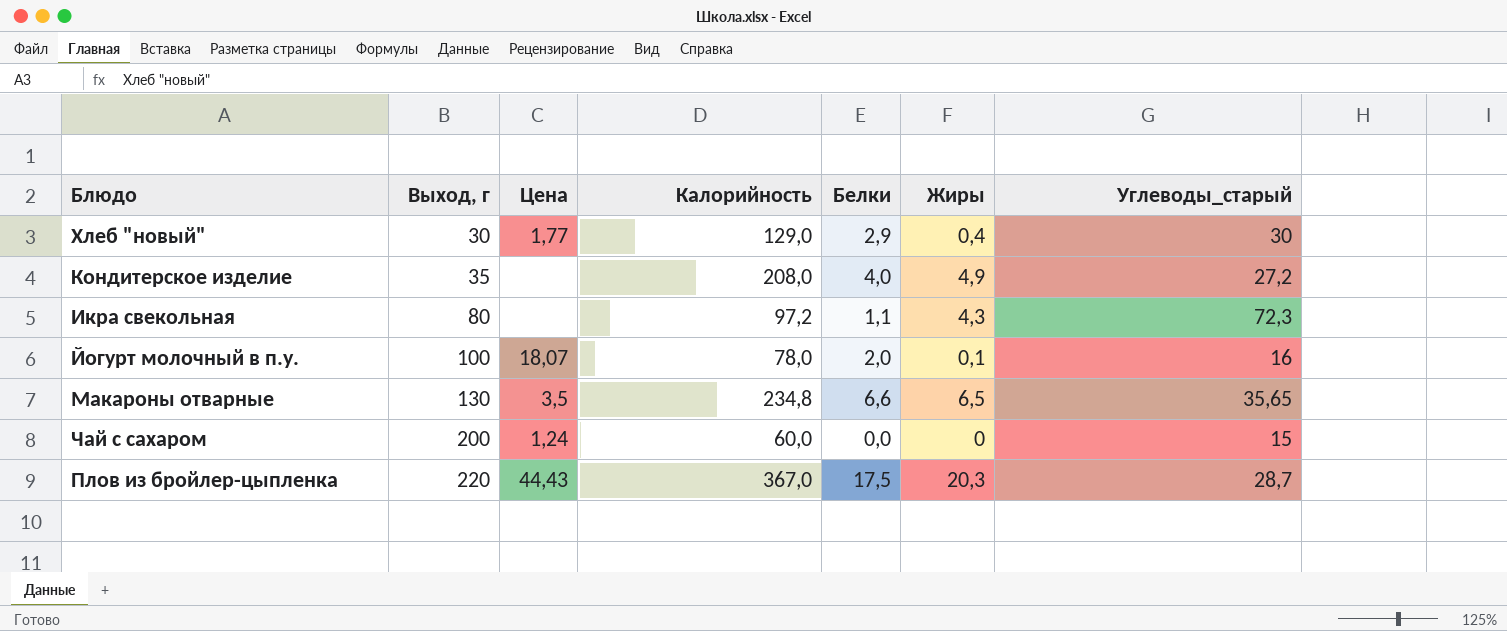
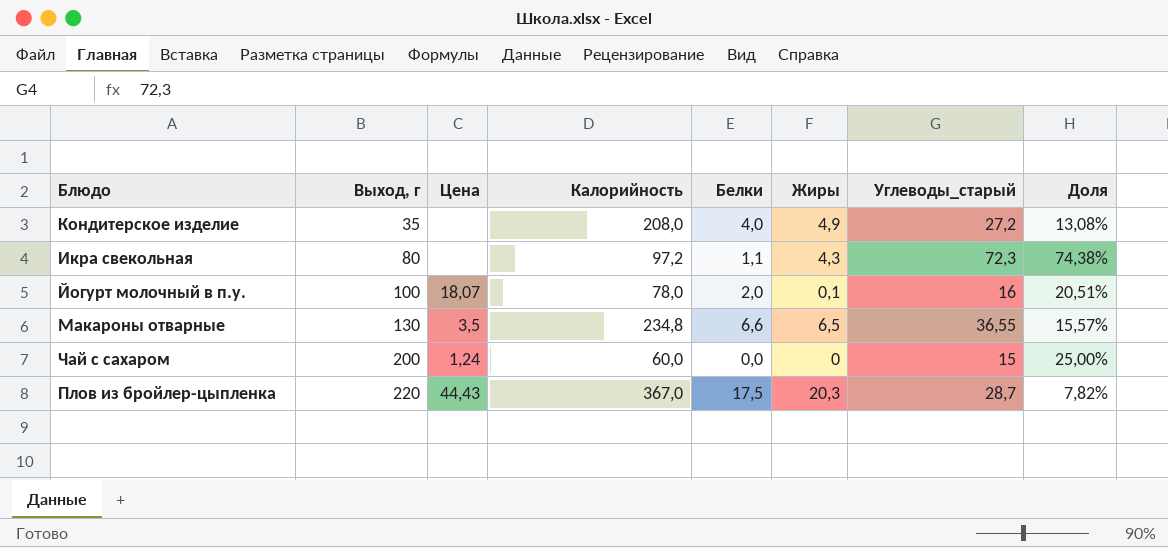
column Доля | formula: none -> [Углеводы_старый] / [Калорийность]
row Хлеб "новый": 30 | 1,77 | 129,0 | 2,9 | 0,4 | 30 -> none
Макароны отварные | Углеводы_старый: 35,65 -> 36,55

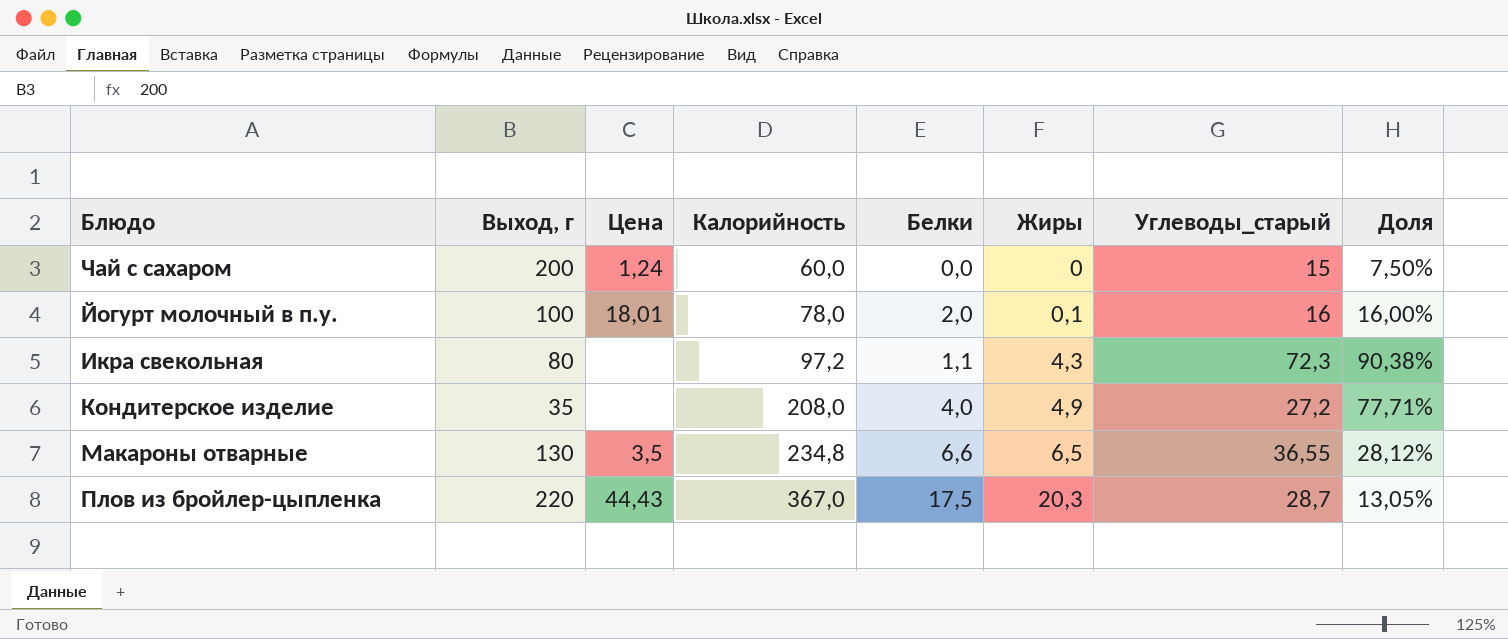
row order: Выход, г ascending -> Калорийность ascending
column Доля | formula: [Углеводы_старый] / [Калорийность] -> [Углеводы_старый] / [Выход, г]
Йогурт молочный в п.у. | Цена: 18,07 -> 18,01

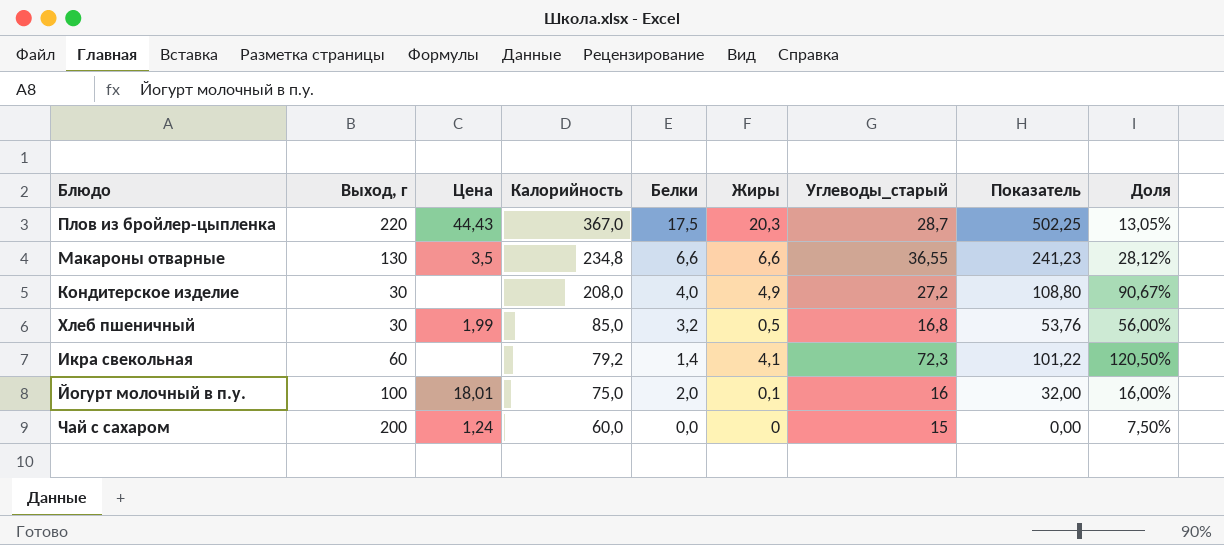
row order: Калорийность ascending -> Калорийность descending
column Показатель | formula: none -> [Белки] * [Углеводы_старый]
Макароны отварные | Жиры: 6,5 -> 6,6
Кондитерское изделие | Выход, г: 35 -> 30
Кондитерское изделие | Доля: 77,71% -> 90,67%
row Хлеб пшеничный: none -> 30 | 1,99 | 85,0 | 3,2 | 0,5 | 16,8 | 53,76 | 56,00%
Икра свекольная | Выход, г: 80 -> 60
Икра свекольная | Калорийность: 97,2 -> 79,2
Икра свекольная | Белки: 1,1 -> 1,4
Икра свекольная | Жиры: 4,3 -> 4,1
Икра свекольная | Доля: 90,38% -> 120,50%
Йогурт молочный в п.у. | Калорийность: 78,0 -> 75,0

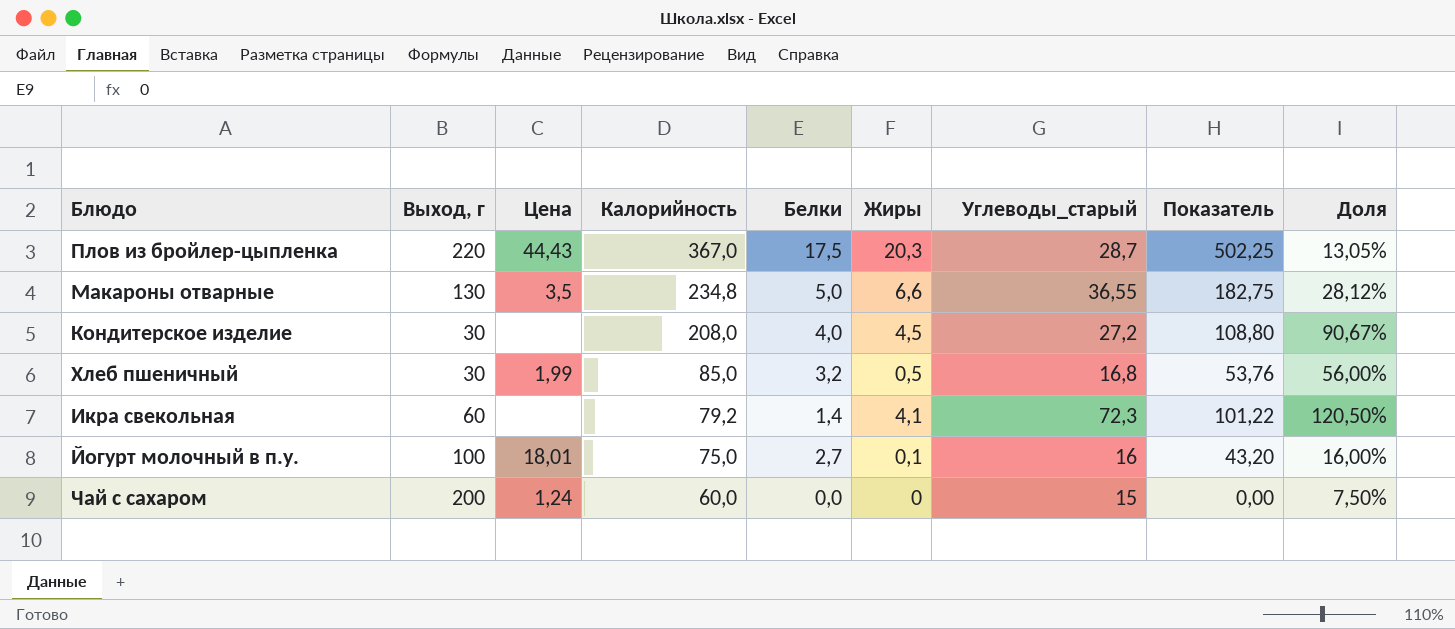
Макароны отварные | Белки: 6,6 -> 5,0
Макароны отварные | Показатель: 241,23 -> 182,75
Кондитерское изделие | Жиры: 4,9 -> 4,5
Йогурт молочный в п.у. | Белки: 2,0 -> 2,7
Йогурт молочный в п.у. | Показатель: 32,00 -> 43,20

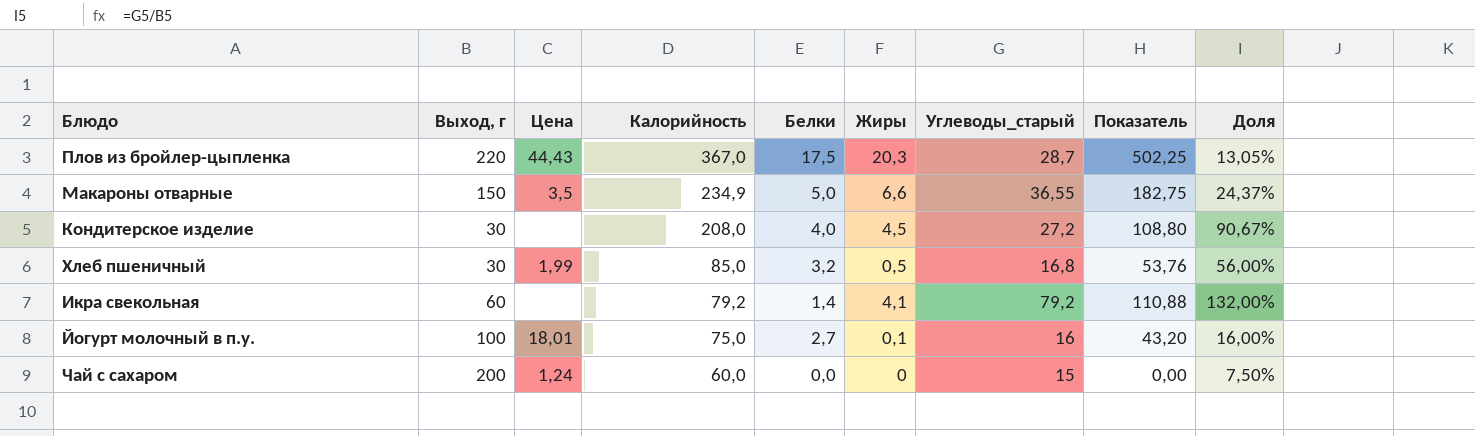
Макароны отварные | Выход, г: 130 -> 150
Макароны отварные | Калорийность: 234,8 -> 234,9
Макароны отварные | Доля: 28,12% -> 24,37%
Икра свекольная | Углеводы_старый: 72,3 -> 79,2
Икра свекольная | Показатель: 101,22 -> 110,88
Икра свекольная | Доля: 120,50% -> 132,00%

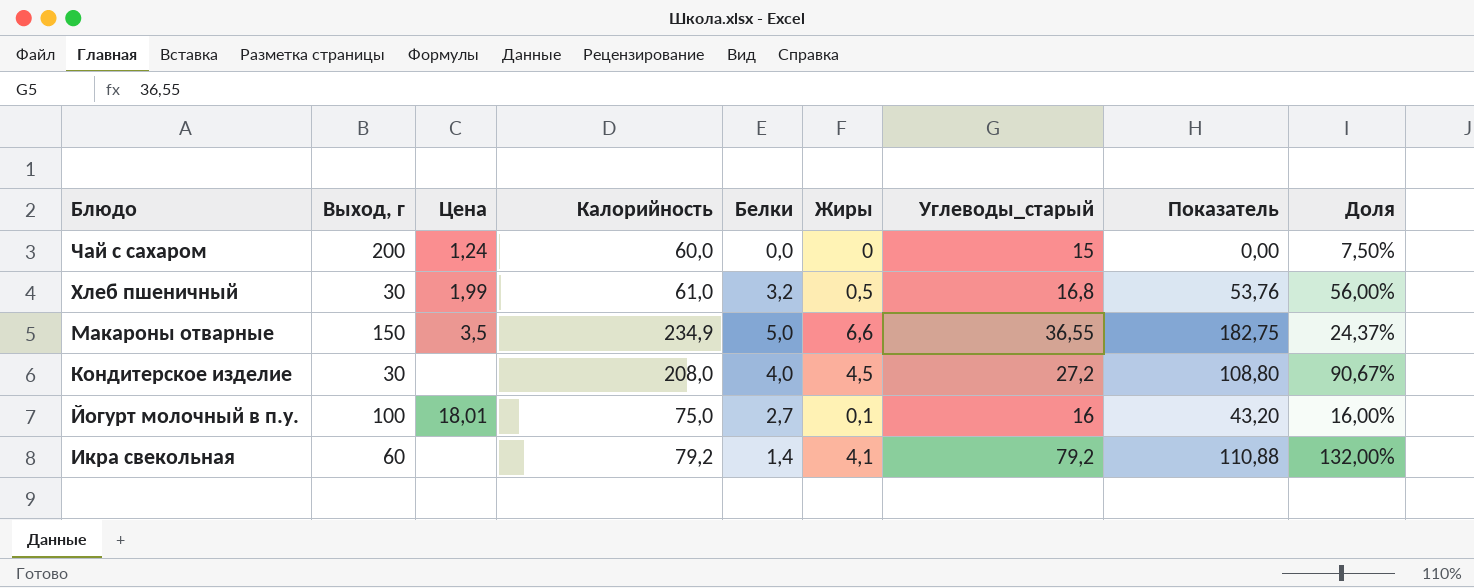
row order: Калорийность descending -> Блюдо descending
row Плов из бройлер-цыпленка: 220 | 44,43 | 367,0 | 17,5 | 20,3 | 28,7 | 502,25 | 13,05% -> none
Хлеб пшеничный | Калорийность: 85,0 -> 61,0

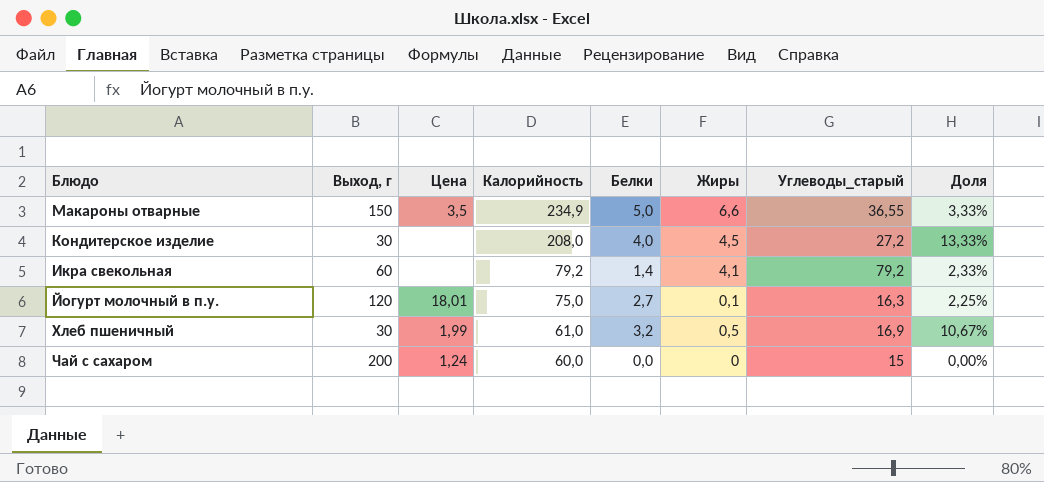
row order: Блюдо descending -> Калорийность descending
column Показатель | formula: [Белки] * [Углеводы_старый] -> none
column Доля | formula: [Углеводы_старый] / [Выход, г] -> [Белки] / [Выход, г]
Йогурт молочный в п.у. | Выход, г: 100 -> 120
Йогурт молочный в п.у. | Углеводы_старый: 16 -> 16,3
Хлеб пшеничный | Углеводы_старый: 16,8 -> 16,9

